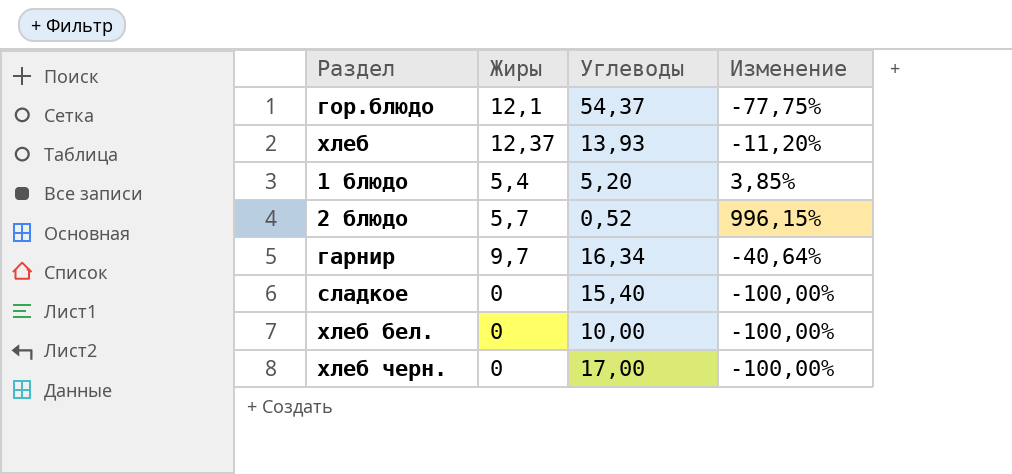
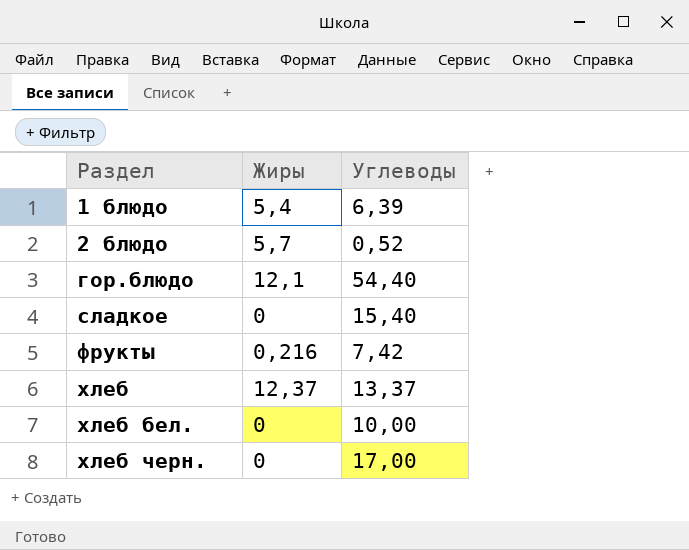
row order: none -> Раздел ascending
column Изменение | formula: ([Жиры] - [Углеводы]) / [Углеводы] -> none
row гарнир: 9,7 | 16,34 | -40,64% -> none
1 блюдо | Углеводы: 5,20 -> 6,39
гор.блюдо | Углеводы: 54,37 -> 54,40
row фрукты: none -> 0,216 | 7,42
хлеб | Углеводы: 13,93 -> 13,37

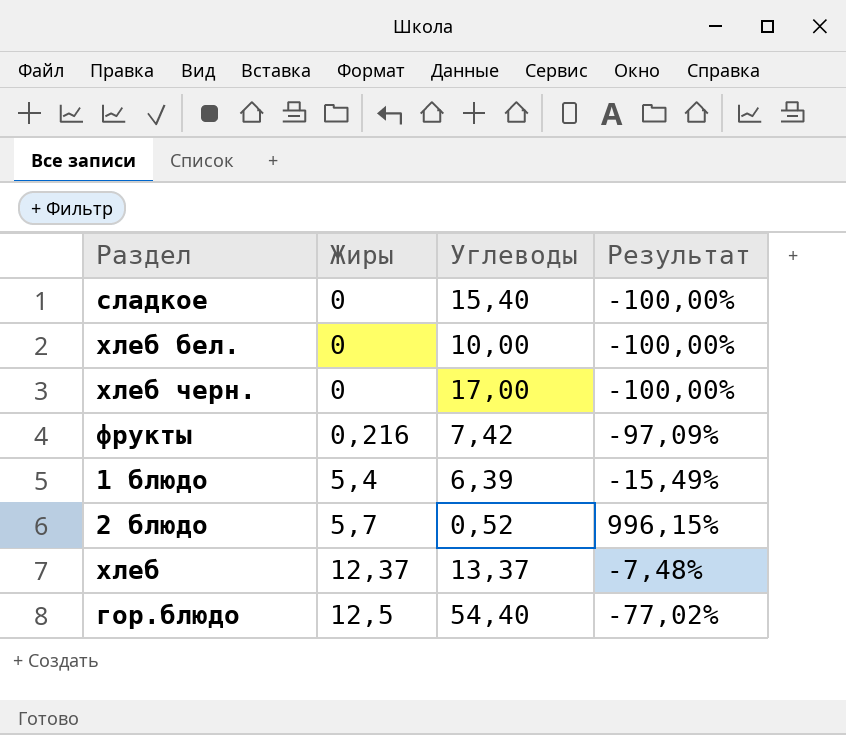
row order: Раздел ascending -> Жиры ascending
column Результат | formula: none -> ([Жиры] - [Углеводы]) / [Углеводы]
гор.блюдо | Жиры: 12,1 -> 12,5

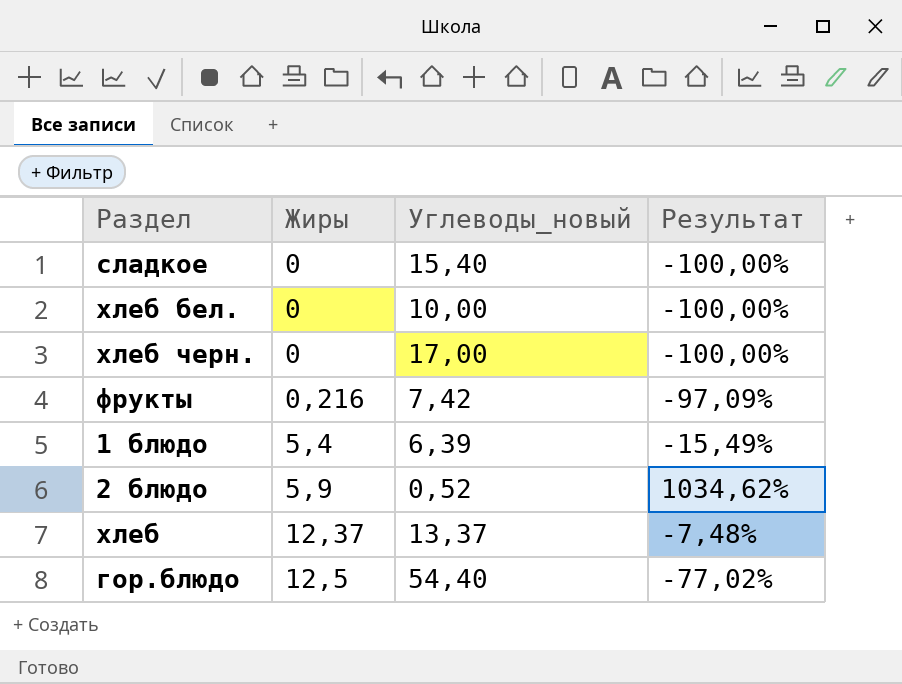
column name: Углеводы -> Углеводы_новый
2 блюдо | Жиры: 5,7 -> 5,9
2 блюдо | Результат: 996,15% -> 1034,62%

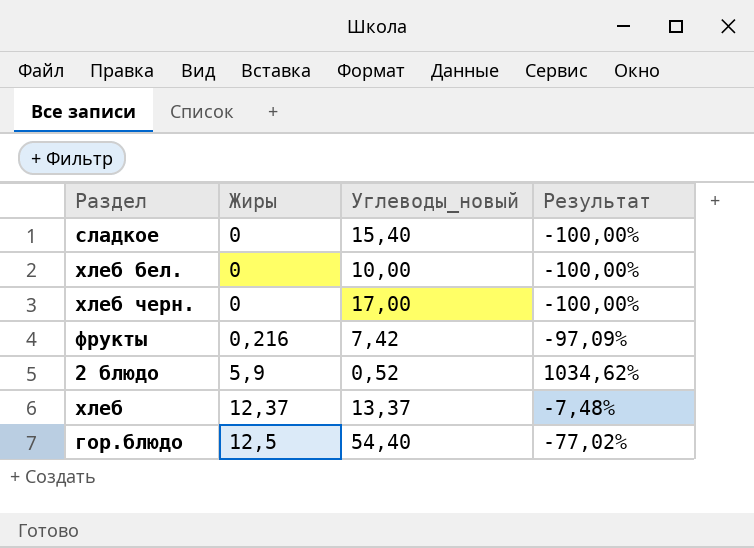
row 1 блюдо: 5,4 | 6,39 | -15,49% -> none

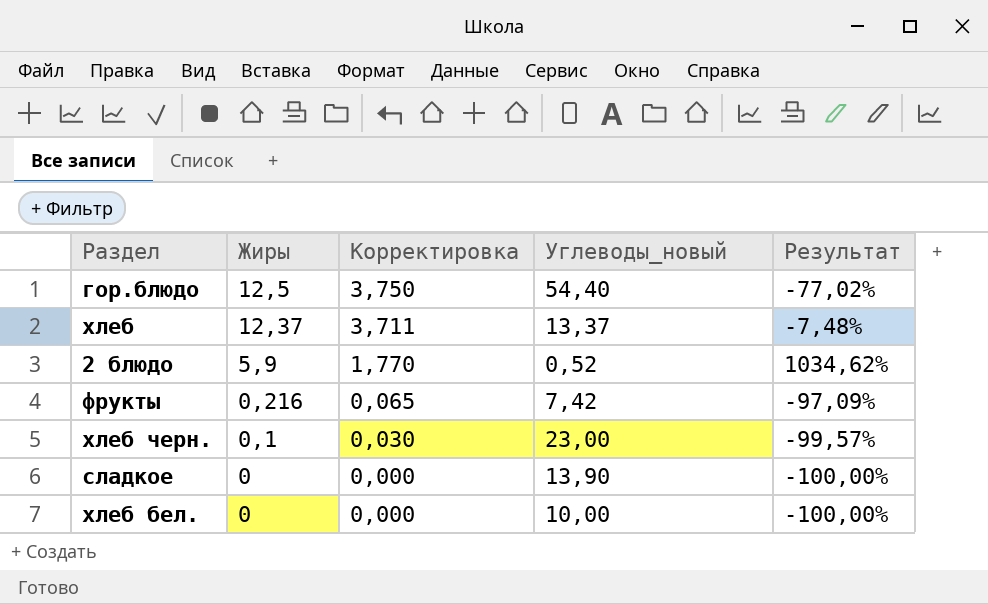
row order: Жиры ascending -> Жиры descending
column Корректировка | formula: none -> [Жиры] * 0,3
хлеб черн. | Жиры: 0 -> 0,1
хлеб черн. | Углеводы_новый: 17,00 -> 23,00
хлеб черн. | Результат: -100,00% -> -99,57%
сладкое | Углеводы_новый: 15,40 -> 13,90

